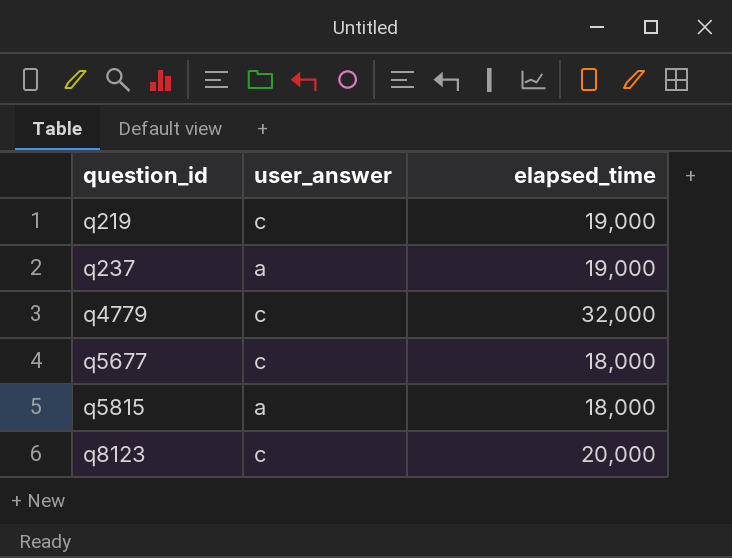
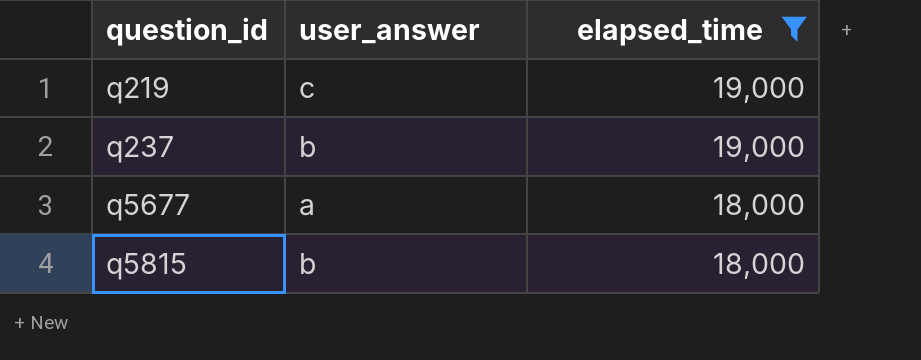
filter: none -> elapsed_time <= 19,000
q237 | user_answer: a -> b
q5677 | user_answer: c -> a
q5815 | user_answer: a -> b

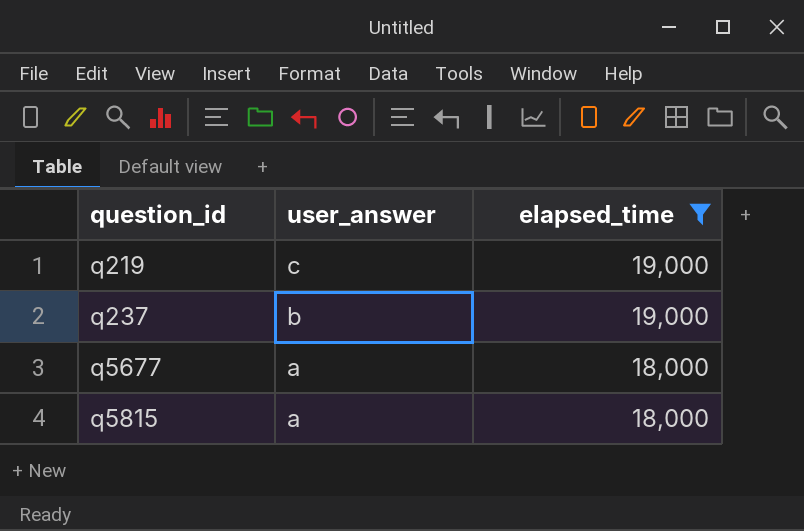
q5815 | user_answer: b -> a

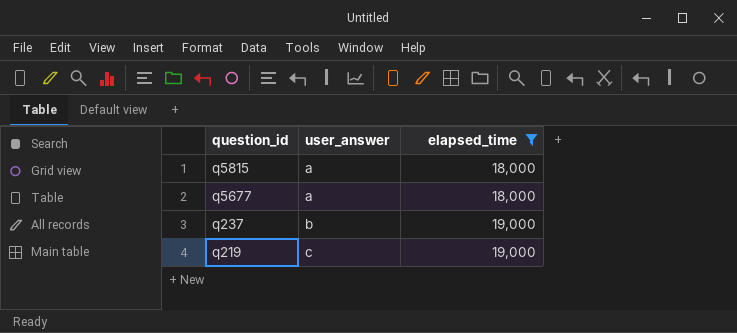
row order: question_id ascending -> question_id descending

